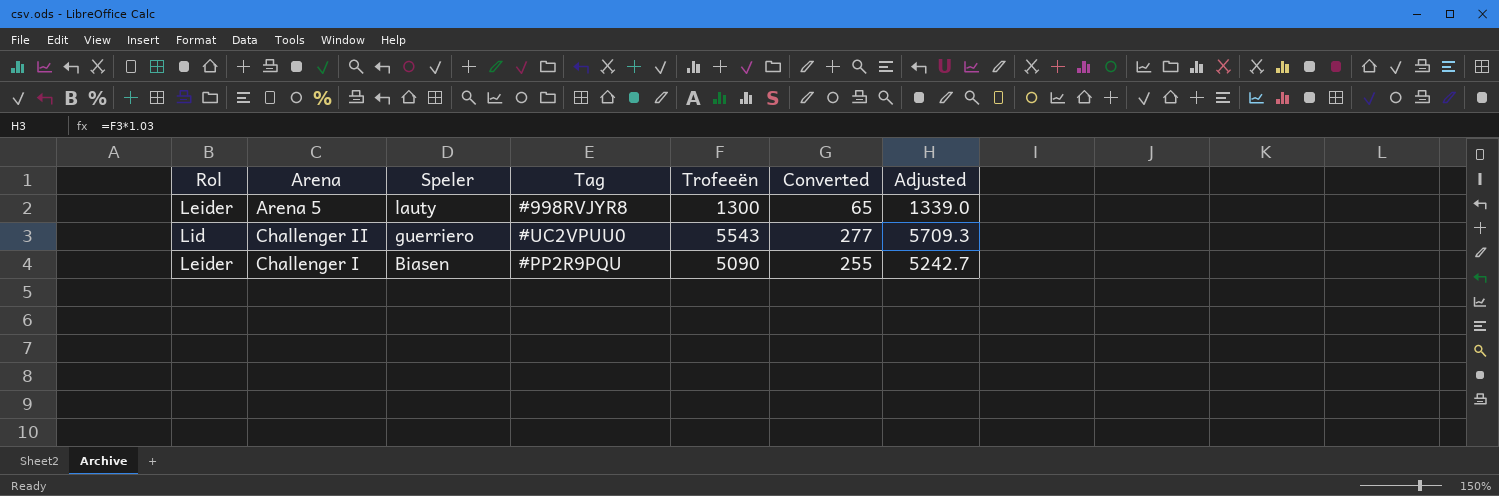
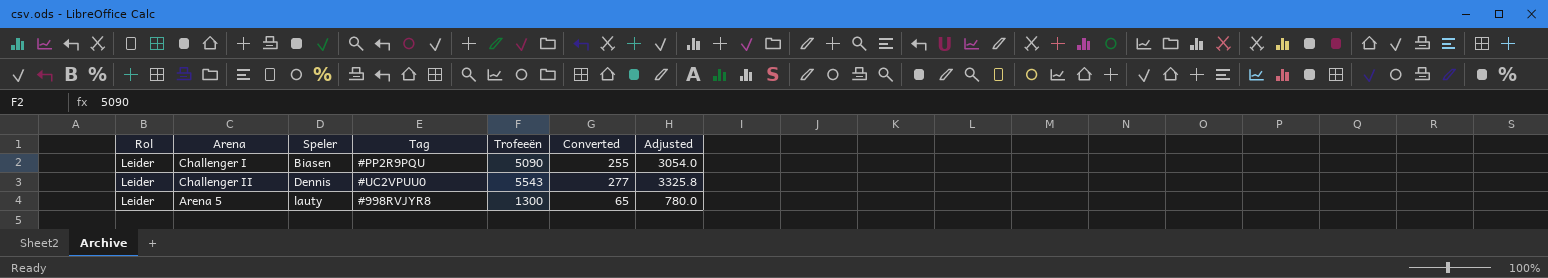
row order: Speler descending -> Speler ascending
column Adjusted | formula: [Trofeeën] * 1.03 -> [Trofeeën] * 0.6
Challenger II | Rol: Lid -> Leider
Challenger II | Speler: guerriero -> Dennis

